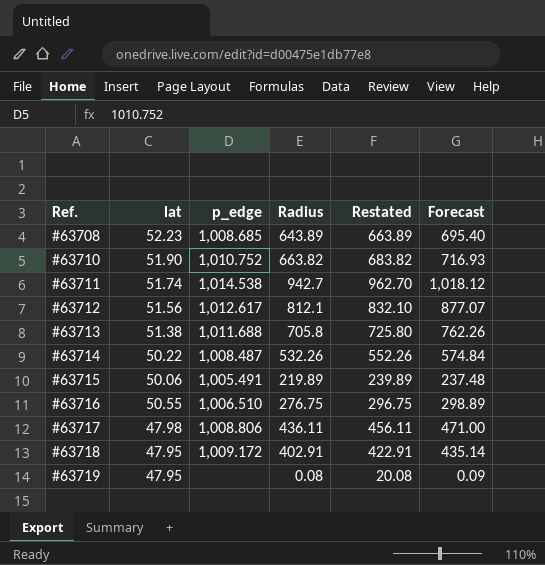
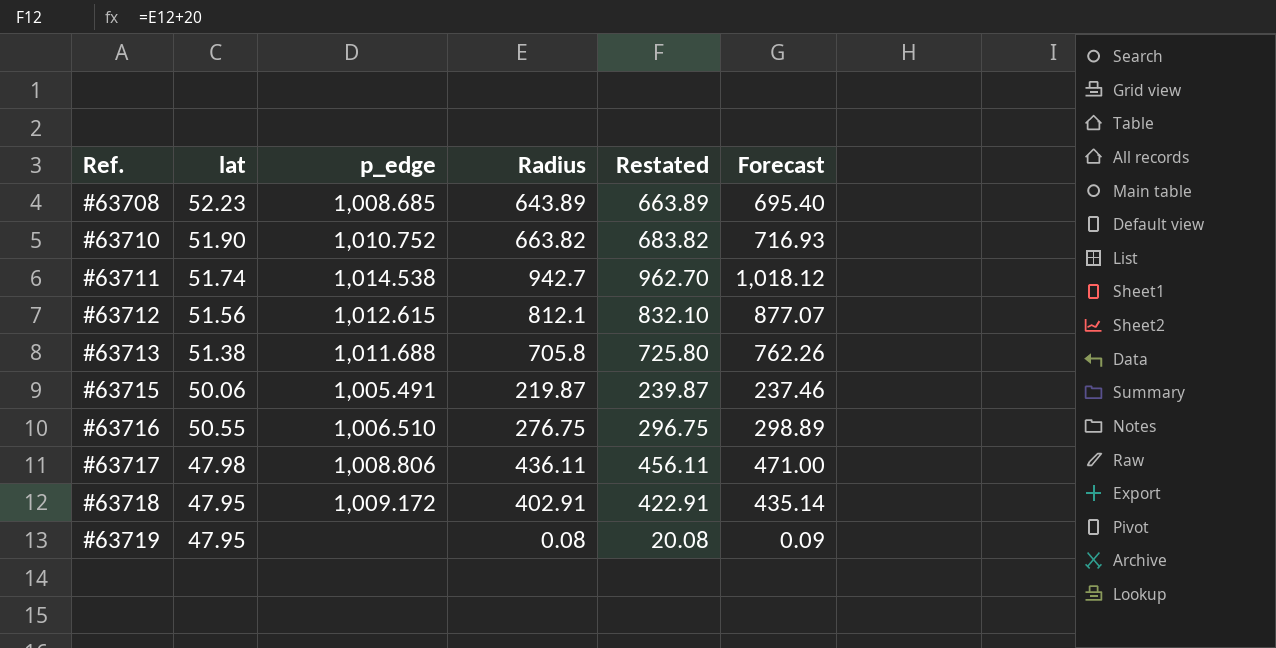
row #63714: 50.22 | 1,008.487 | 532.26 | 552.26 | 574.84 -> none
#63712 | p_edge: 1,012.617 -> 1,012.615
#63715 | Radius: 219.89 -> 219.87
#63715 | Restated: 239.89 -> 239.87
#63715 | Forecast: 237.48 -> 237.46

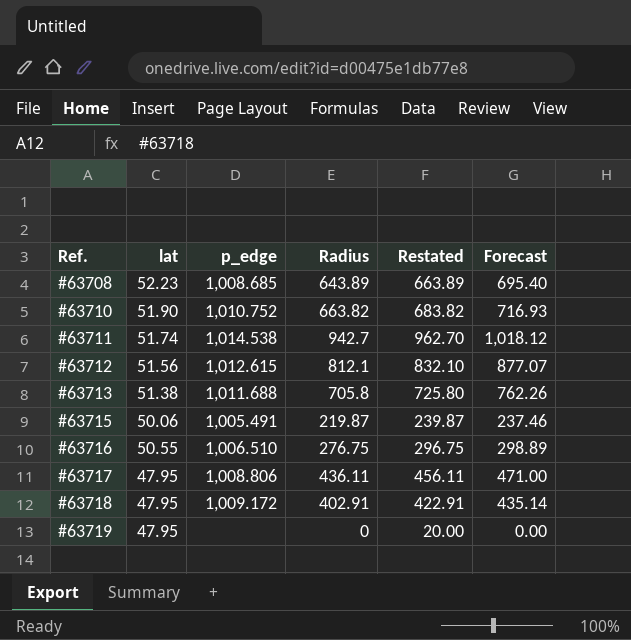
#63717 | lat: 47.98 -> 47.95
#63719 | Radius: 0.08 -> 0
#63719 | Restated: 20.08 -> 20.00
#63719 | Forecast: 0.09 -> 0.00

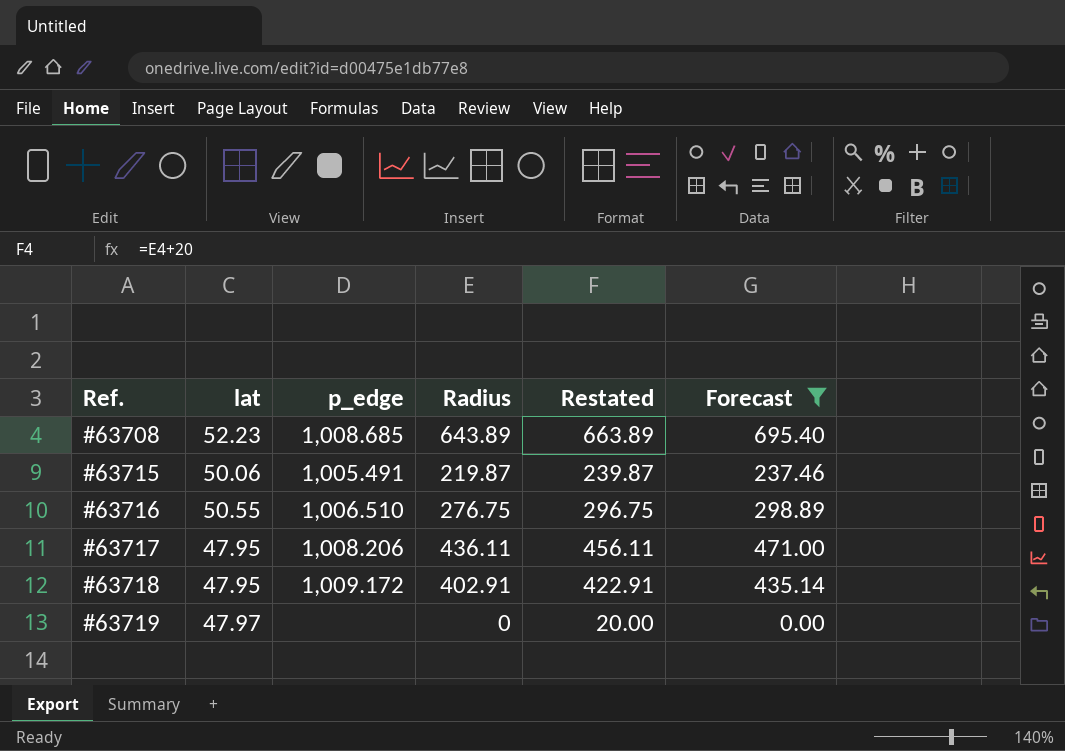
filter: none -> Forecast <= 695.40
#63717 | p_edge: 1,008.806 -> 1,008.206
#63719 | lat: 47.95 -> 47.97

